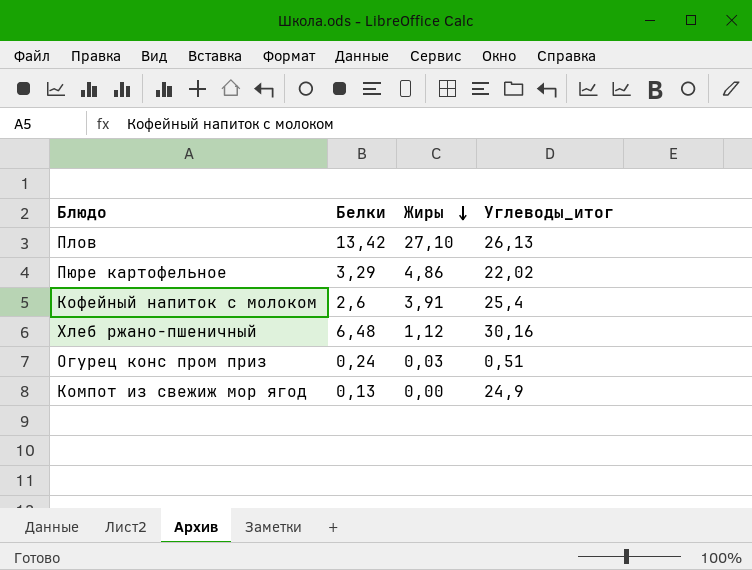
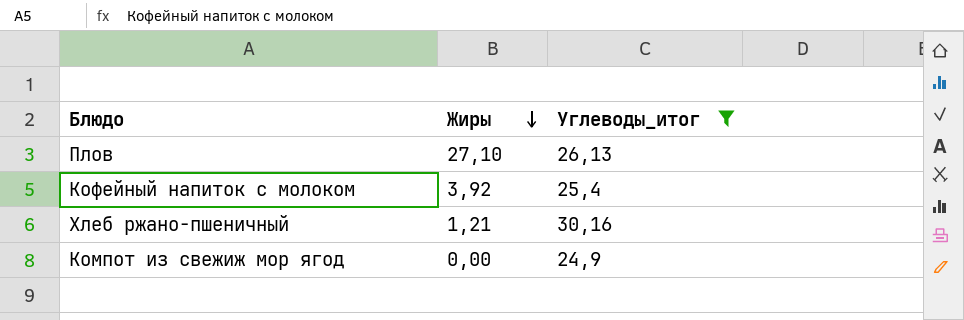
filter: none -> Углеводы_итог >= 24,9
column Белки | position: 2 -> none
Кофейный напиток с молоком | Жиры: 3,91 -> 3,92
Хлеб ржано-пшеничный | Жиры: 1,12 -> 1,21

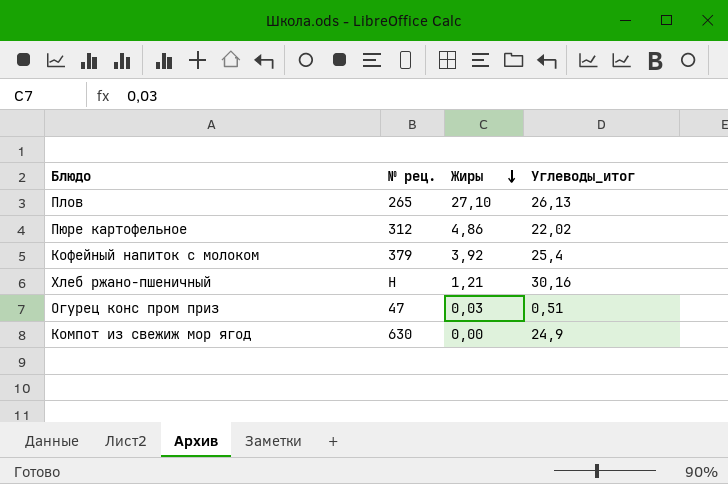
filter: Углеводы_итог >= 24,9 -> none
column № рец. | position: none -> 2

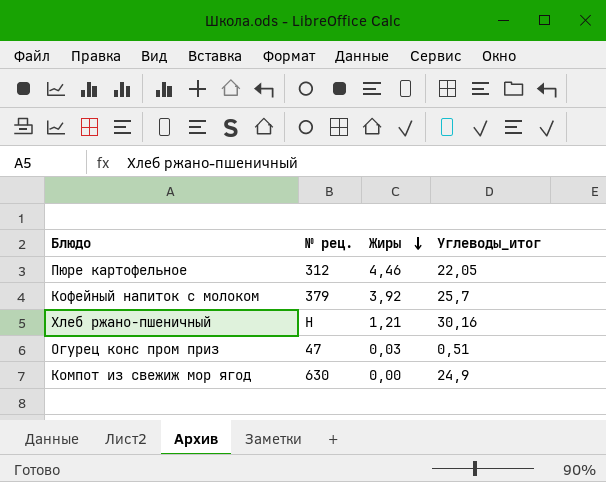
row Плов: 265 | 27,10 | 26,13 -> none
Пюре картофельное | Жиры: 4,86 -> 4,46
Пюре картофельное | Углеводы_итог: 22,02 -> 22,05
Кофейный напиток с молоком | Углеводы_итог: 25,4 -> 25,7

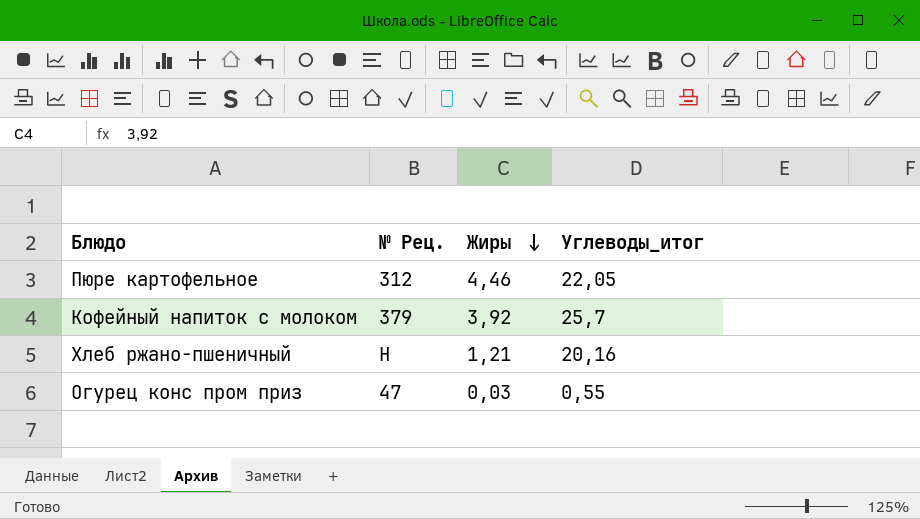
column name: № рец. -> № Рец.
row Компот из свежиж мор ягод: 630 | 0,00 | 24,9 -> none
Хлеб ржано-пшеничный | Углеводы_итог: 30,16 -> 20,16
Огурец конс пром приз | Углеводы_итог: 0,51 -> 0,55

